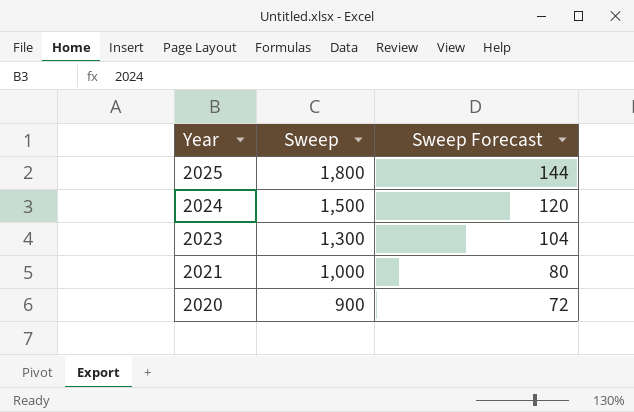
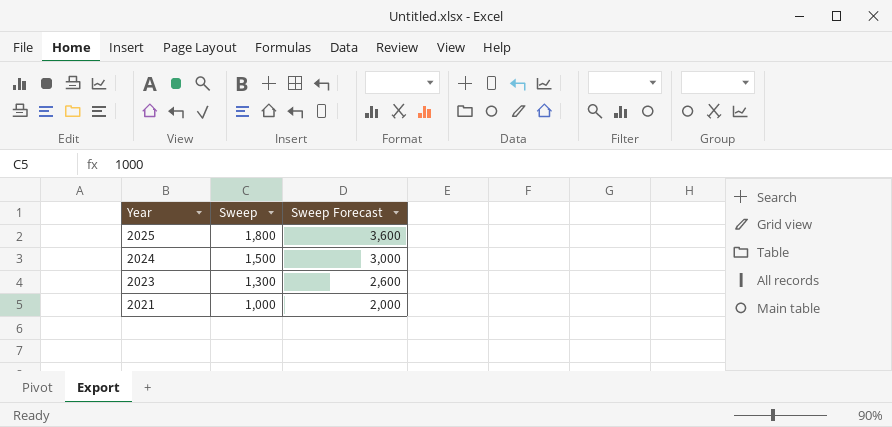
column Sweep Forecast | formula: [Sweep] * 0.08 -> [Sweep] * 2
row 2020: 900 | 72 -> none

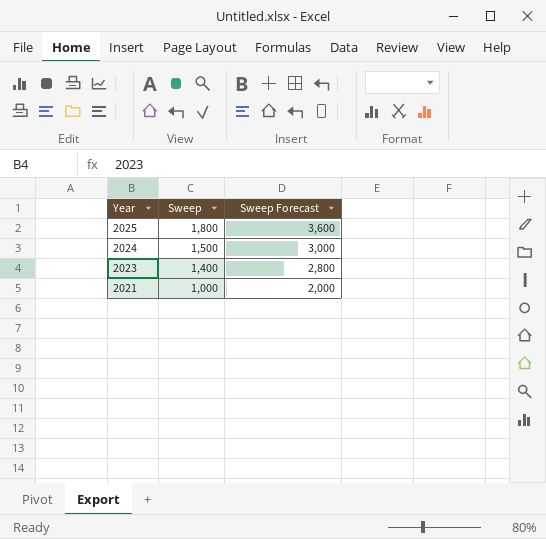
2023 | Sweep: 1,300 -> 1,400
2023 | Sweep Forecast: 2,600 -> 2,800

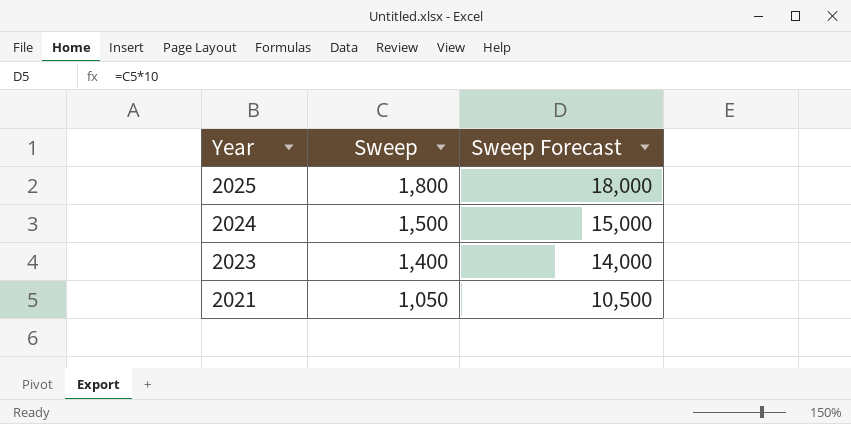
column Sweep Forecast | formula: [Sweep] * 2 -> [Sweep] * 10
2021 | Sweep: 1,000 -> 1,050

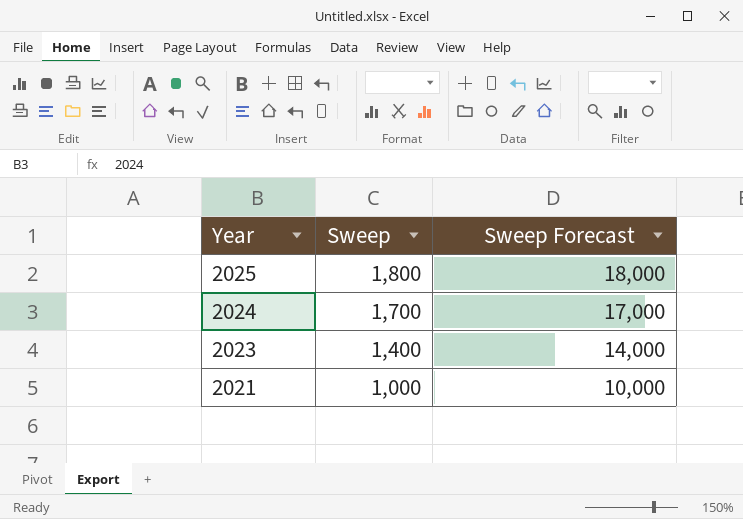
2024 | Sweep: 1,500 -> 1,700
2024 | Sweep Forecast: 15,000 -> 17,000
2021 | Sweep: 1,050 -> 1,000
2021 | Sweep Forecast: 10,500 -> 10,000

